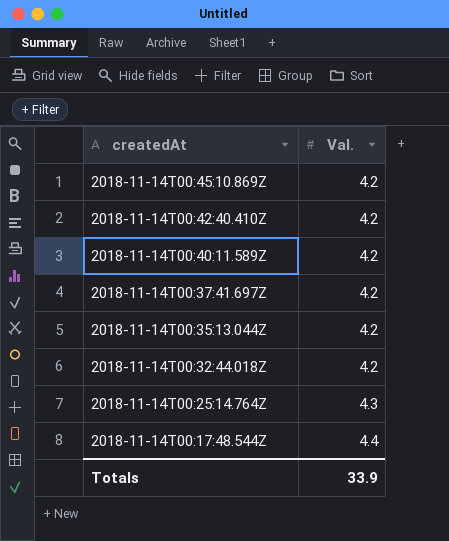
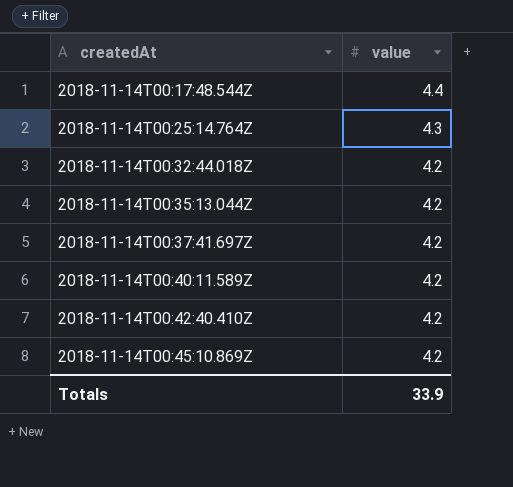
row order: createdAt descending -> createdAt ascending
column name: Val. -> value

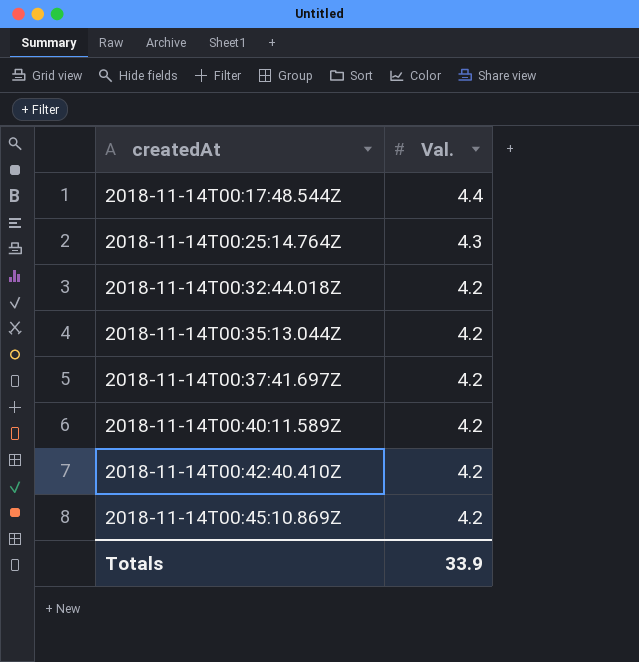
column name: value -> Val.

